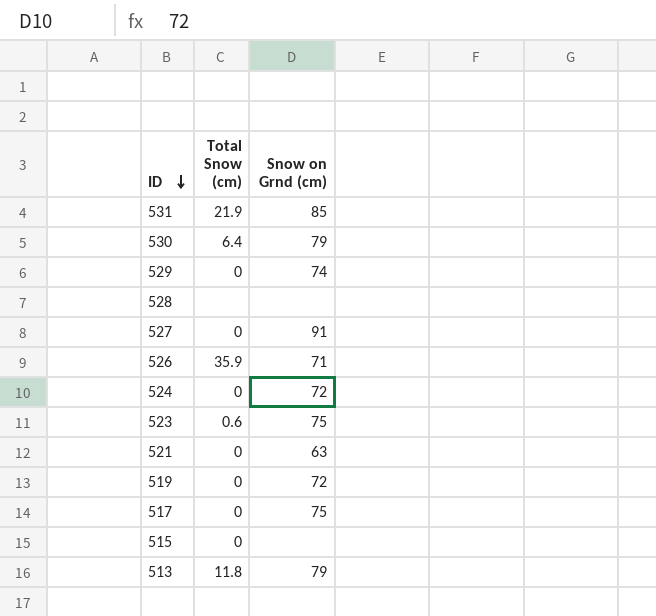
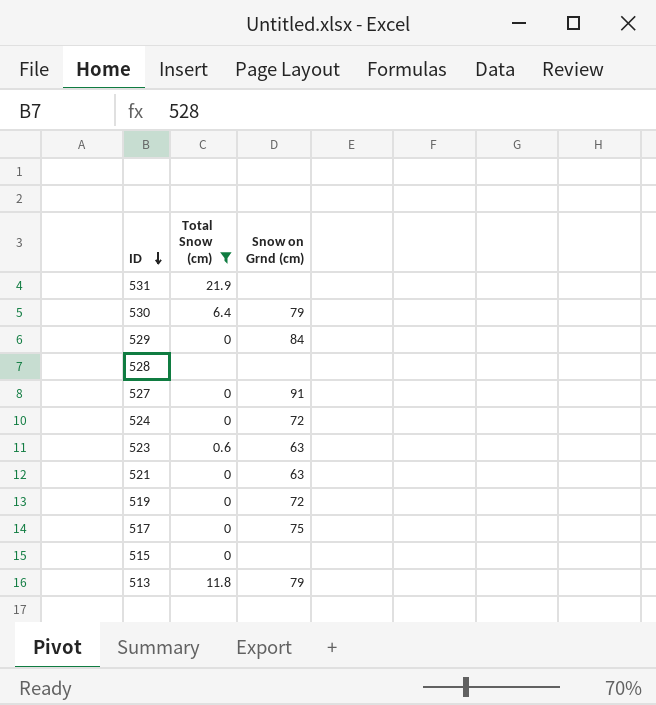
filter: none -> Total Snow (cm) != 35.9
531 | Snow on Grnd (cm): 85 -> none
529 | Snow on Grnd (cm): 74 -> 84
523 | Snow on Grnd (cm): 75 -> 63

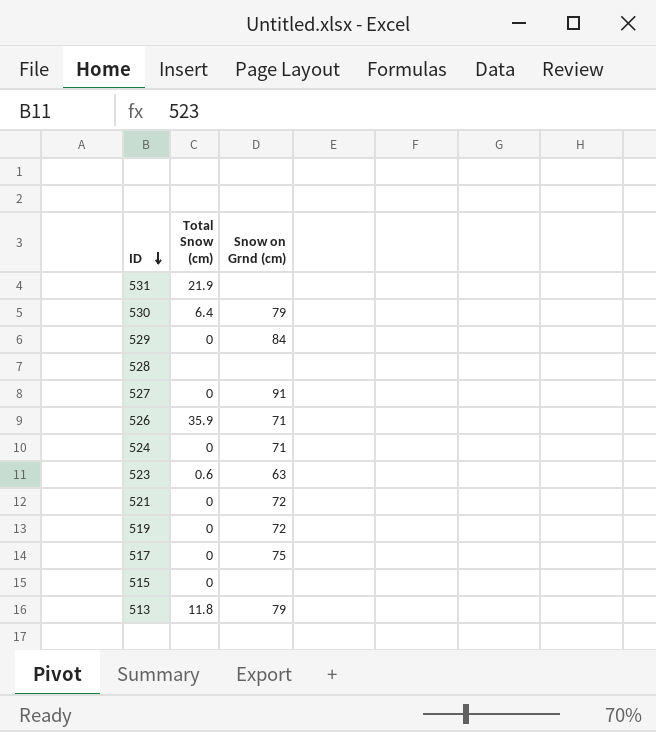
filter: Total Snow (cm) != 35.9 -> none
524 | Snow on Grnd (cm): 72 -> 71
521 | Snow on Grnd (cm): 63 -> 72

